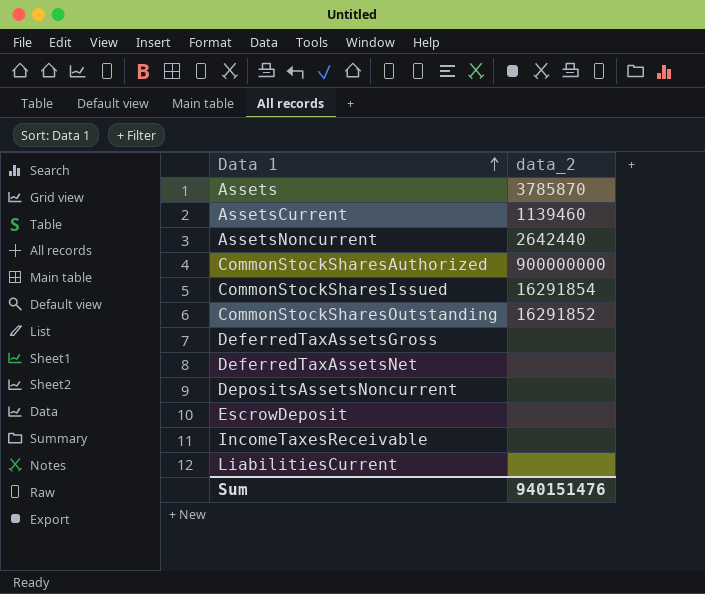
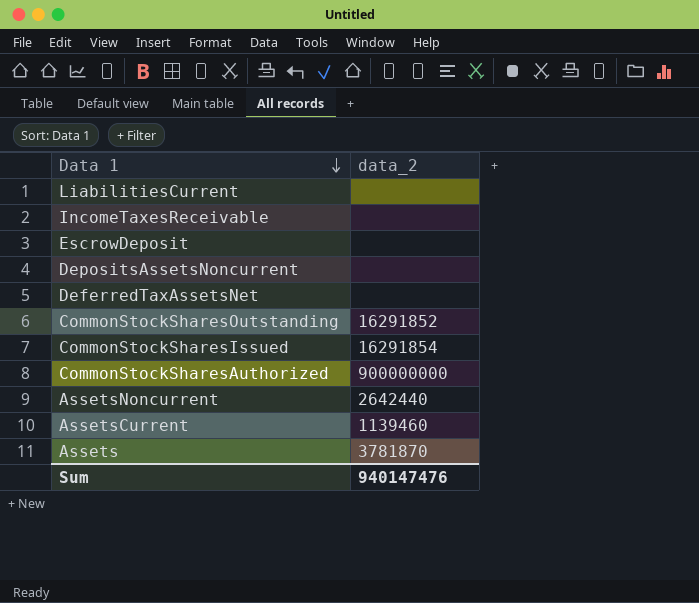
row order: Data 1 ascending -> Data 1 descending
row DeferredTaxAssetsGross: none -> none
Assets | data_2: 3785870 -> 3781870
Sum | data_2: 940151476 -> 940147476

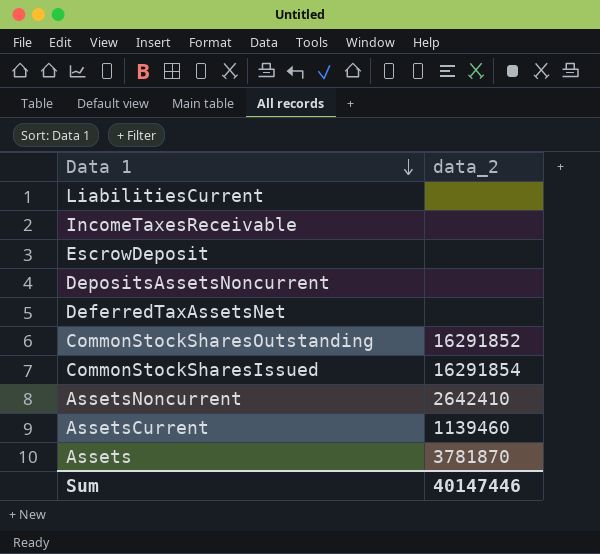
row CommonStockSharesAuthorized: 900000000 -> none
AssetsNoncurrent | data_2: 2642440 -> 2642410
Sum | data_2: 940147476 -> 40147446

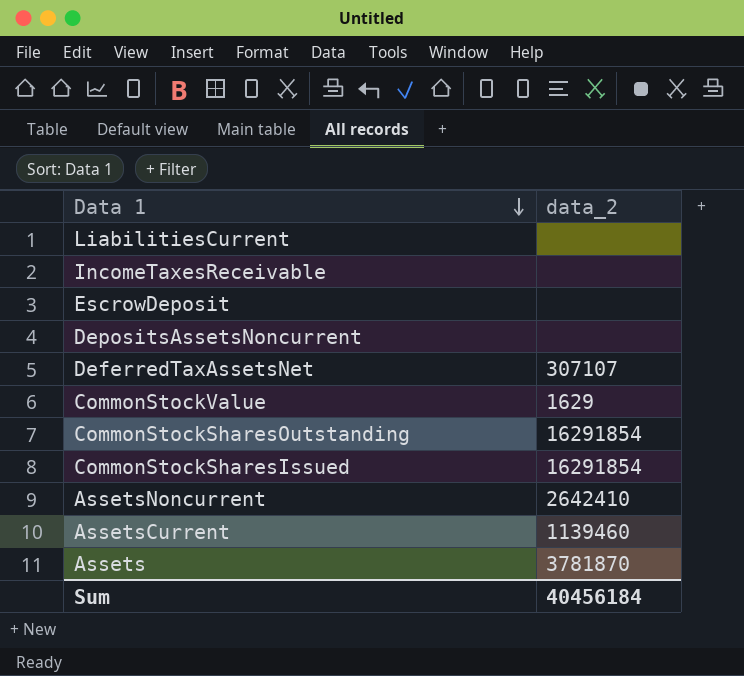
DeferredTaxAssetsNet | data_2: none -> 307107
row CommonStockValue: none -> 1629
CommonStockSharesOutstanding | data_2: 16291852 -> 16291854
Sum | data_2: 40147446 -> 40456184

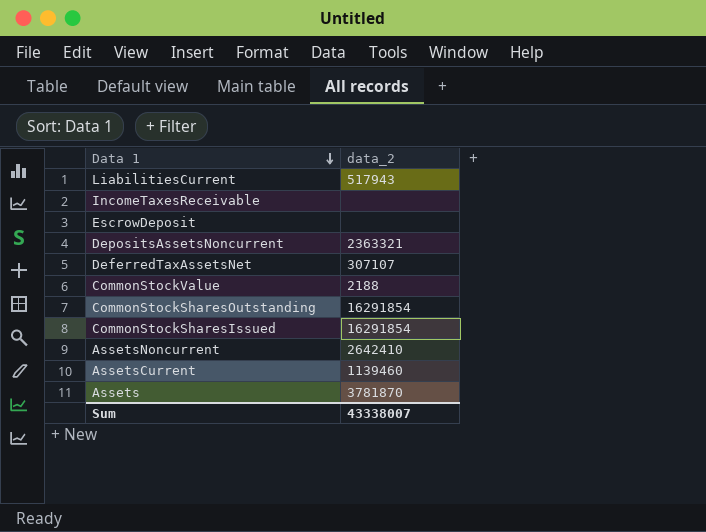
LiabilitiesCurrent | data_2: none -> 517943
DepositsAssetsNoncurrent | data_2: none -> 2363321
CommonStockValue | data_2: 1629 -> 2188
Sum | data_2: 40456184 -> 43338007

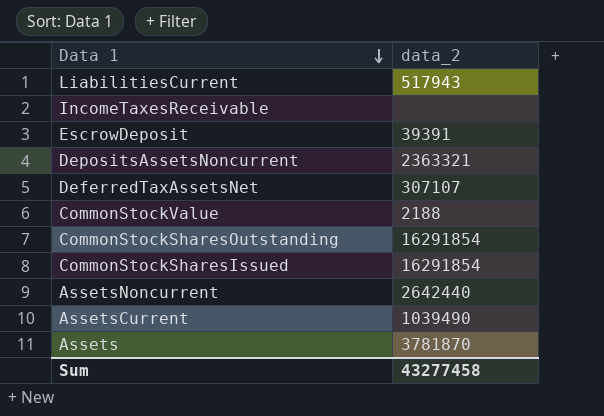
EscrowDeposit | data_2: none -> 39391
AssetsNoncurrent | data_2: 2642410 -> 2642440
AssetsCurrent | data_2: 1139460 -> 1039490
Sum | data_2: 43338007 -> 43277458

